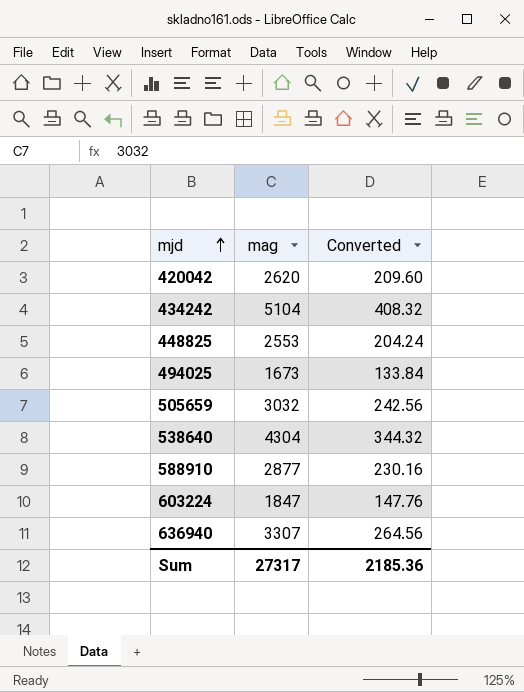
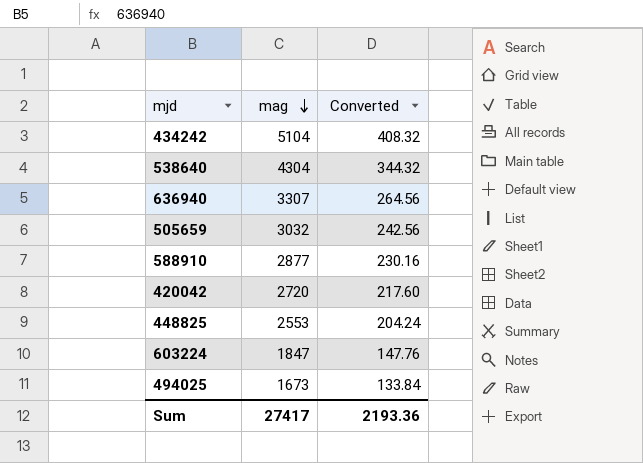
row order: mjd ascending -> mag descending
420042 | mag: 2620 -> 2720
420042 | Converted: 209.60 -> 217.60
Sum | mag: 27317 -> 27417
Sum | Converted: 2185.36 -> 2193.36

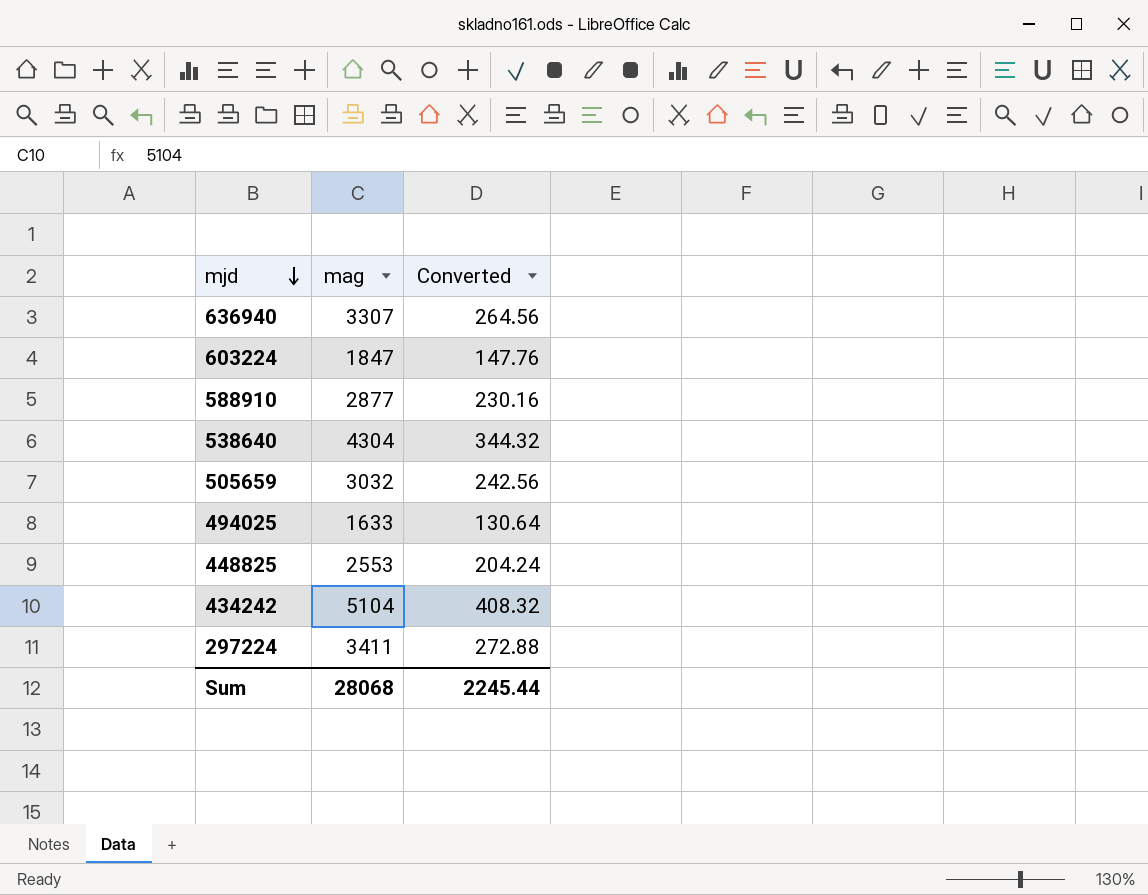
row order: mag descending -> mjd descending
row 420042: 2720 | 217.60 -> none
494025 | mag: 1673 -> 1633
494025 | Converted: 133.84 -> 130.64
row 297224: none -> 3411 | 272.88
Sum | mag: 27417 -> 28068
Sum | Converted: 2193.36 -> 2245.44

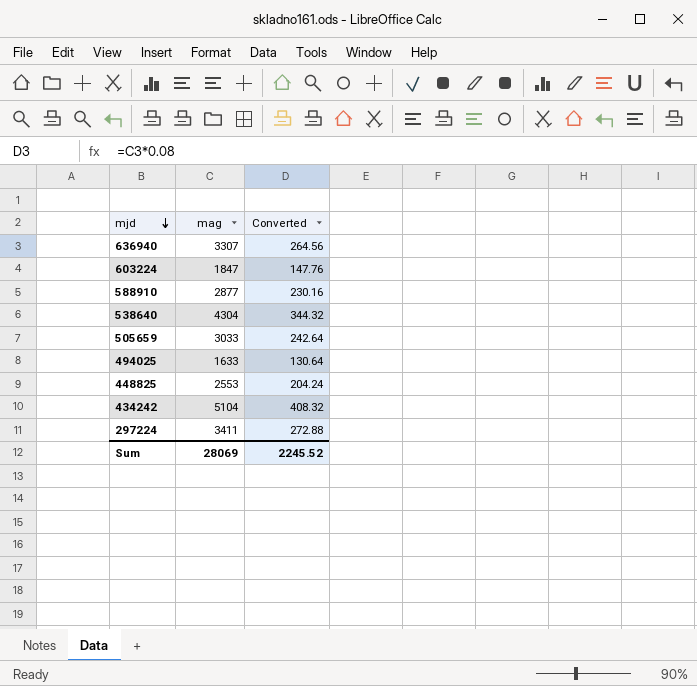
505659 | mag: 3032 -> 3033
505659 | Converted: 242.56 -> 242.64
Sum | mag: 28068 -> 28069
Sum | Converted: 2245.44 -> 2245.52

